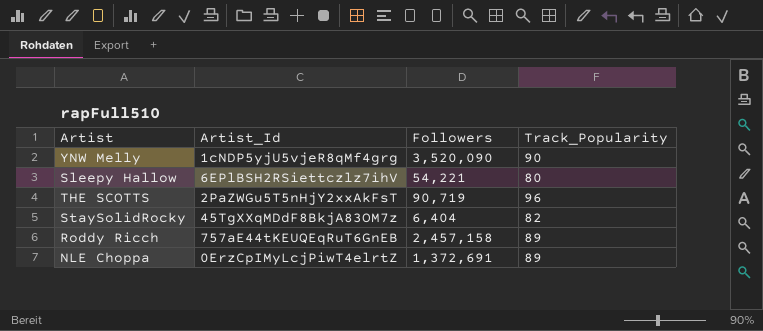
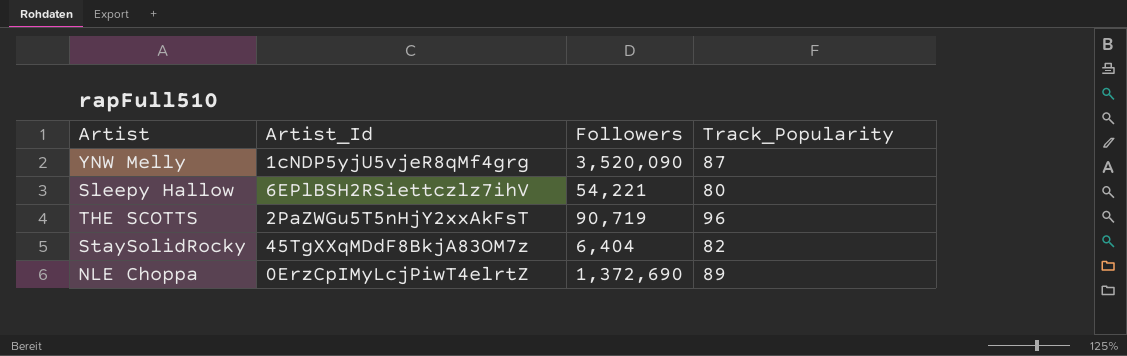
row Roddy Ricch: 757aE44tKEUQEqRuT6GnEB | 2,457,158 | 89 -> none
YNW Melly | Track_Popularity: 90 -> 87
NLE Choppa | Followers: 1,372,691 -> 1,372,690

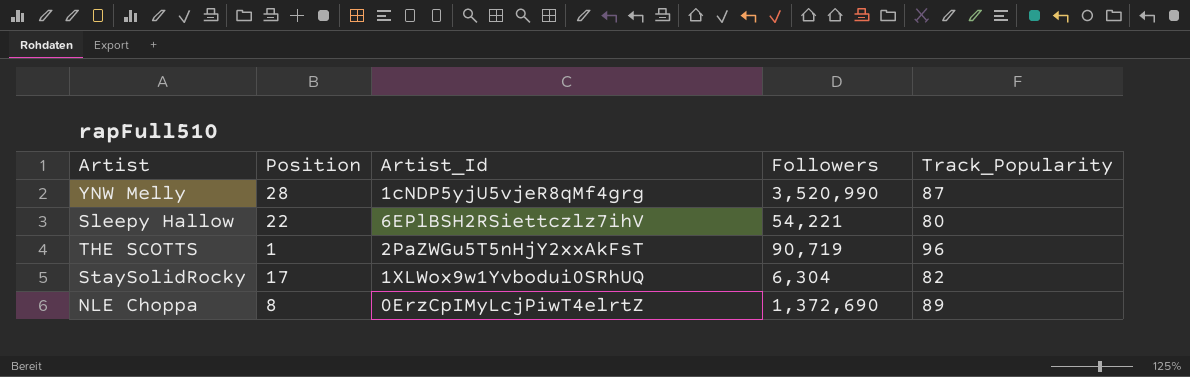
column Position | position: none -> 2
YNW Melly | Followers: 3,520,090 -> 3,520,990
StaySolidRocky | Artist_Id: 45TgXXqMDdF8BkjA83OM7z -> 1XLWox9w1Yvbodui0SRhUQ
StaySolidRocky | Followers: 6,404 -> 6,304

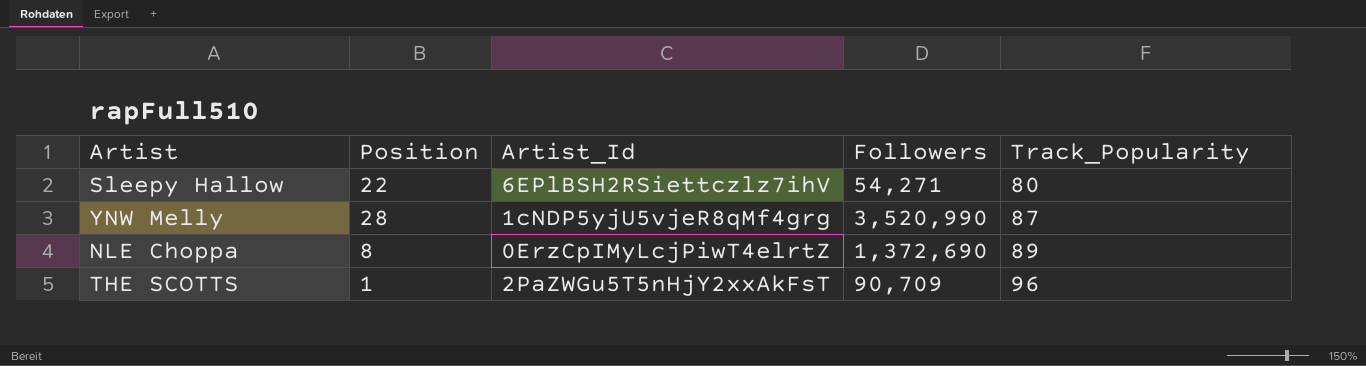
row order: none -> Track_Popularity ascending
row StaySolidRocky: 17 | 1XLWox9w1Yvbodui0SRhUQ | 6,304 | 82 -> none
Sleepy Hallow | Followers: 54,221 -> 54,271
THE SCOTTS | Followers: 90,719 -> 90,709

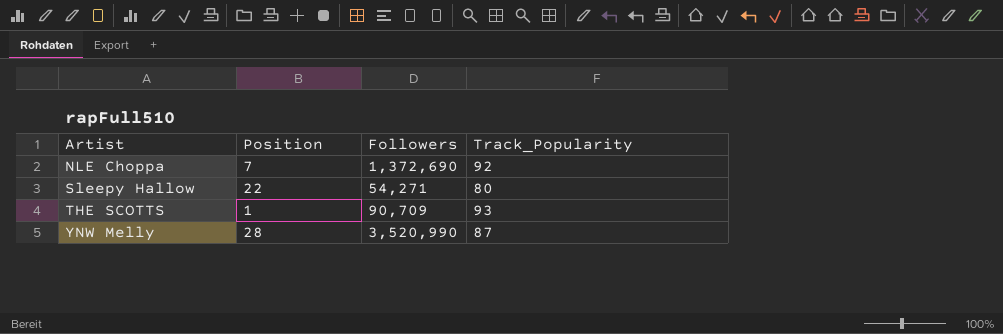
row order: Track_Popularity ascending -> Artist ascending
column Artist_Id | position: 3 -> none
NLE Choppa | Position: 8 -> 7
NLE Choppa | Track_Popularity: 89 -> 92
THE SCOTTS | Track_Popularity: 96 -> 93

